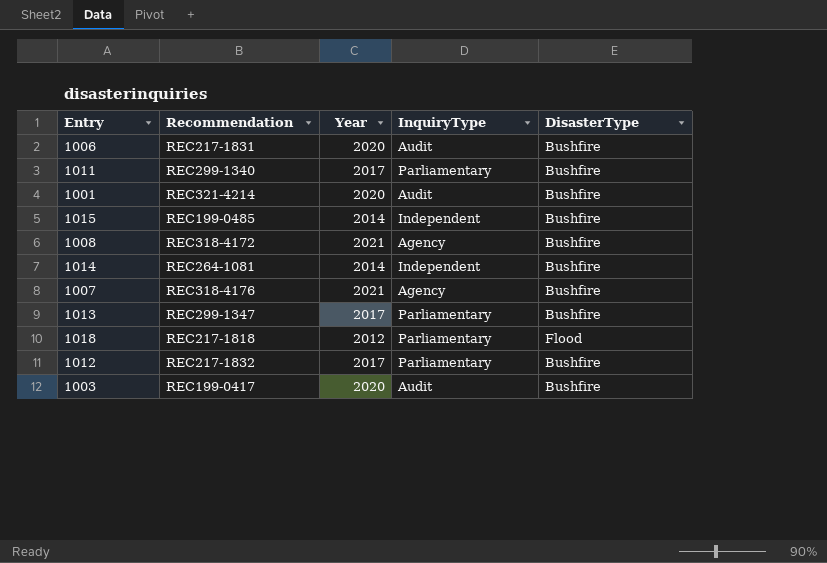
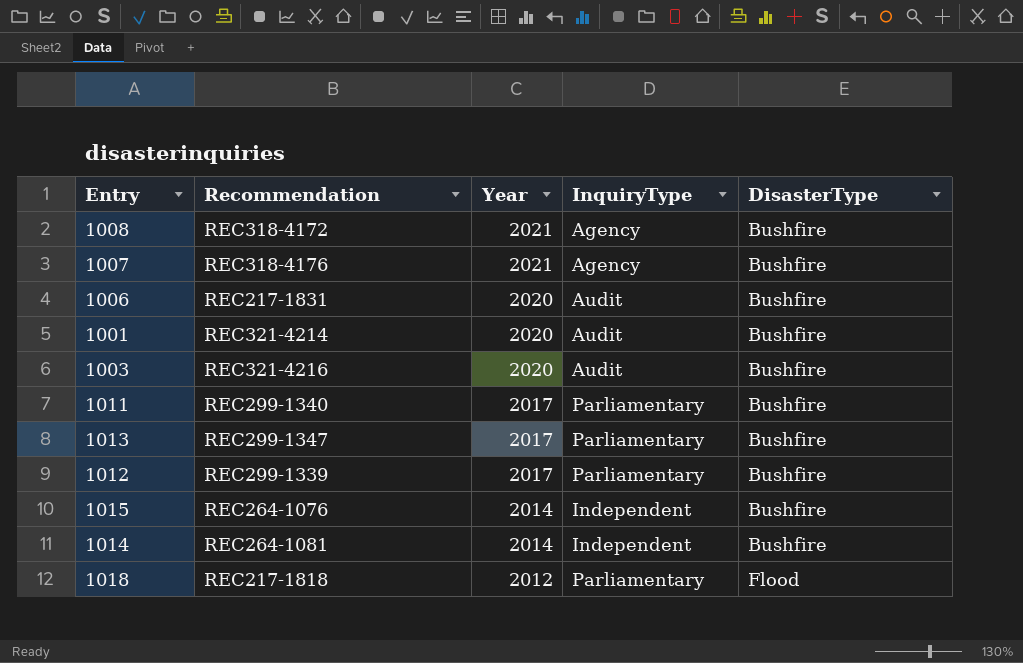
row order: none -> Year descending
1003 | Recommendation: REC199-0417 -> REC321-4216
1012 | Recommendation: REC217-1832 -> REC299-1339
1015 | Recommendation: REC199-0485 -> REC264-1076

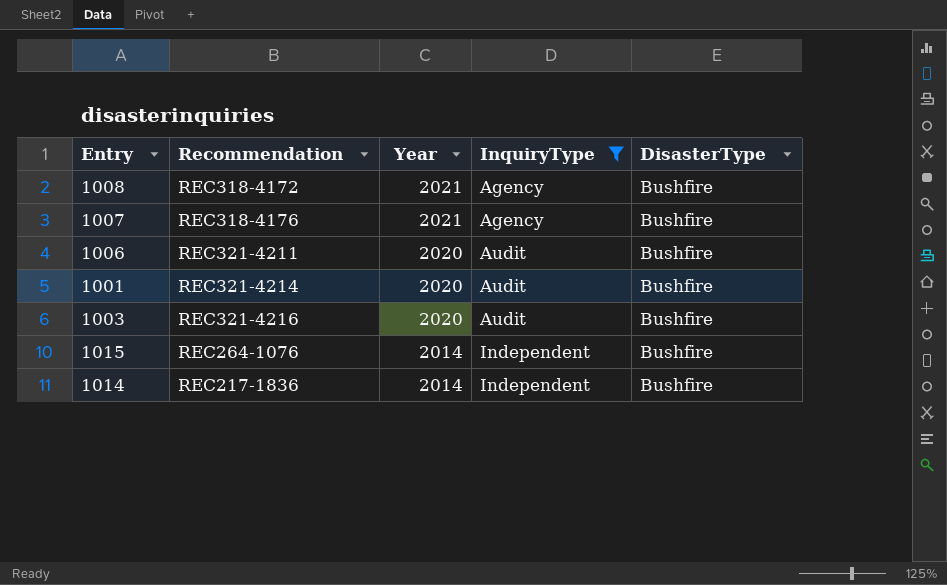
filter: none -> InquiryType != Parliamentary
1006 | Recommendation: REC217-1831 -> REC321-4211
1014 | Recommendation: REC264-1081 -> REC217-1836

